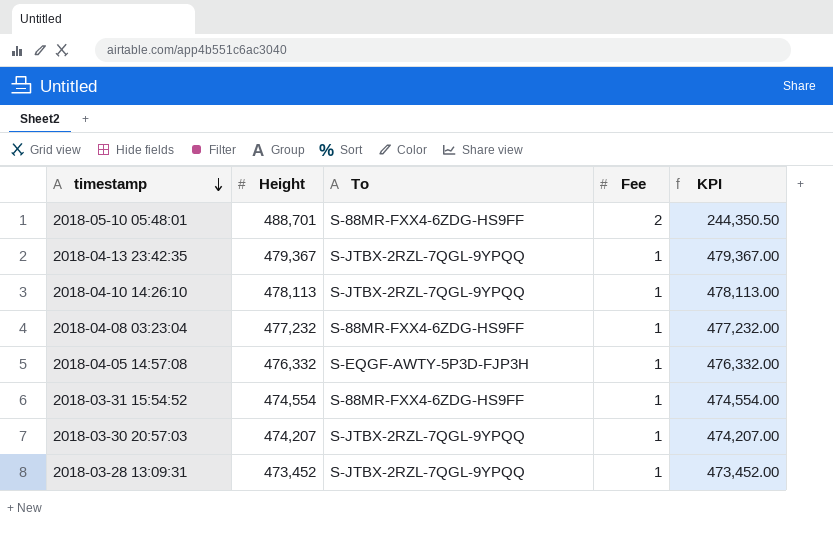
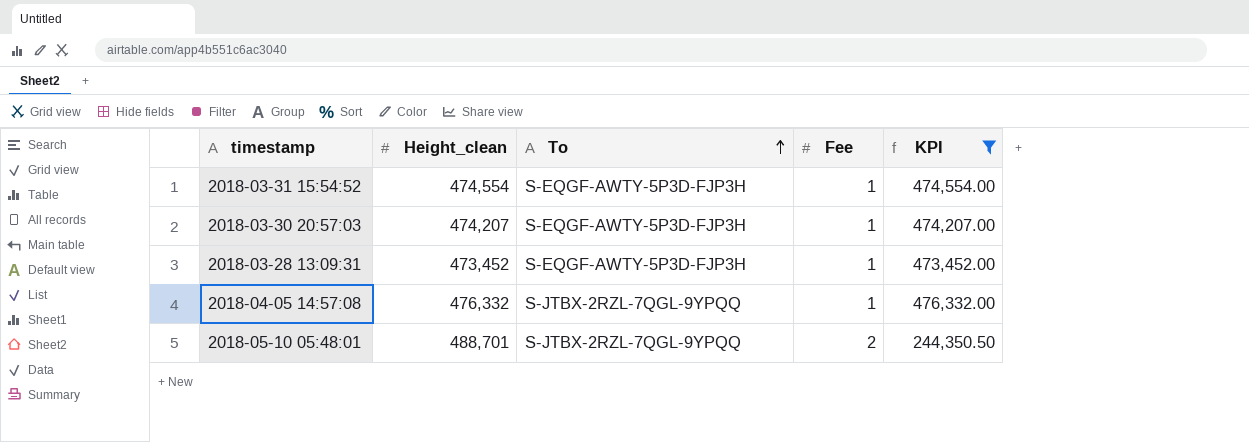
filter: none -> KPI <= 476,332.00
row order: timestamp descending -> To ascending
column name: Height -> Height_clean
2018-03-31 15:54:52 | To: S-88MR-FXX4-6ZDG-HS9FF -> S-EQGF-AWTY-5P3D-FJP3H
2018-03-30 20:57:03 | To: S-JTBX-2RZL-7QGL-9YPQQ -> S-EQGF-AWTY-5P3D-FJP3H
2018-03-28 13:09:31 | To: S-JTBX-2RZL-7QGL-9YPQQ -> S-EQGF-AWTY-5P3D-FJP3H
2018-04-05 14:57:08 | To: S-EQGF-AWTY-5P3D-FJP3H -> S-JTBX-2RZL-7QGL-9YPQQ
2018-05-10 05:48:01 | To: S-88MR-FXX4-6ZDG-HS9FF -> S-JTBX-2RZL-7QGL-9YPQQ

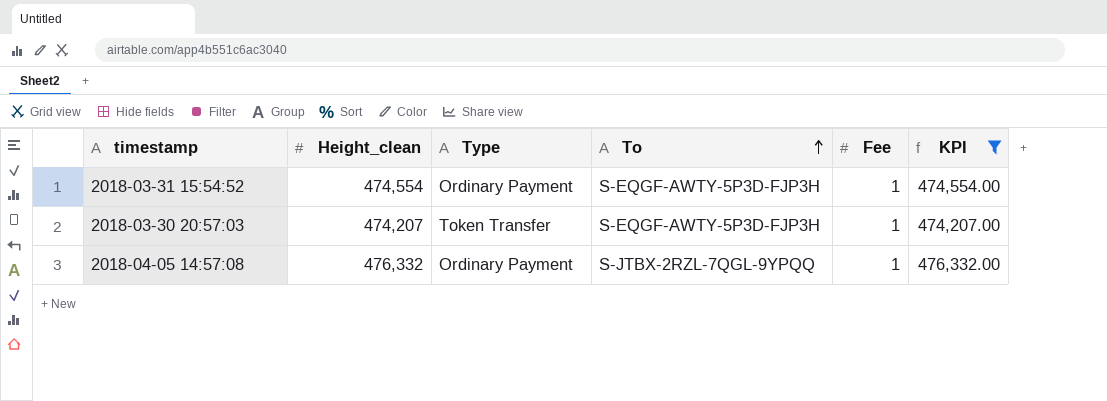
column Type | position: none -> 3
row 2018-03-28 13:09:31: 473,452 | S-EQGF-AWTY-5P3D-FJP3H | 1 | 473,452.00 -> none
row 2018-05-10 05:48:01: 488,701 | S-JTBX-2RZL-7QGL-9YPQQ | 2 | 244,350.50 -> none

